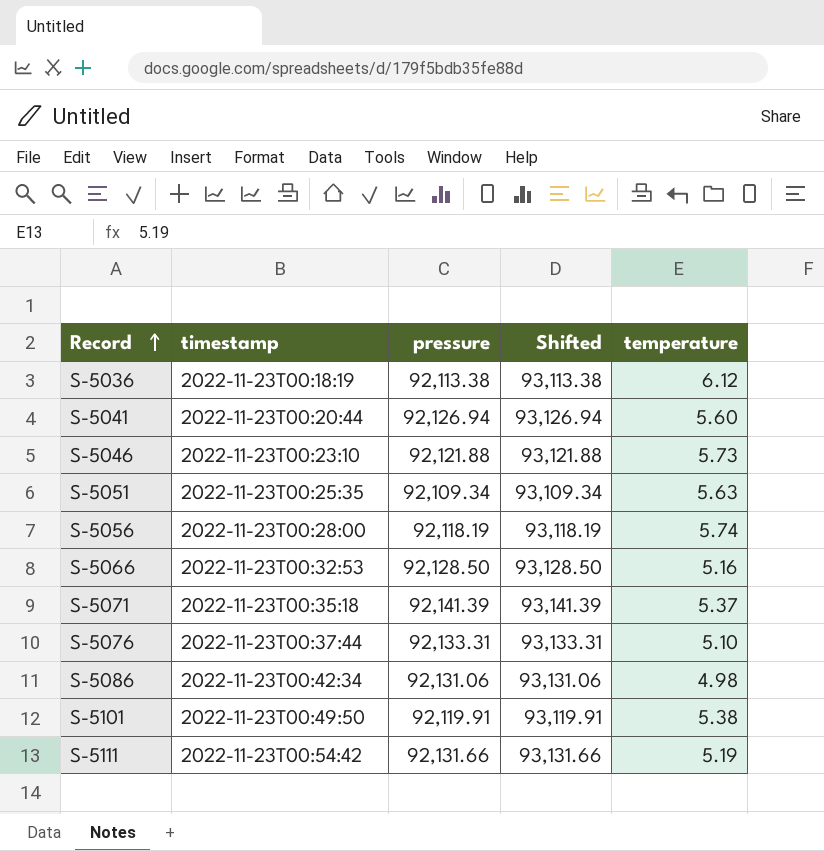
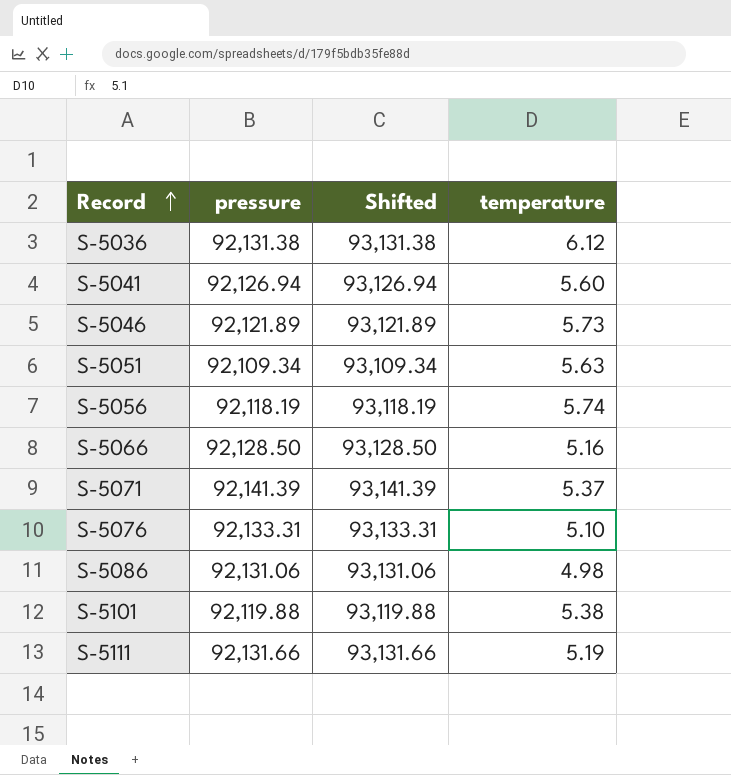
column timestamp | position: 2 -> none
S-5036 | pressure: 92,113.38 -> 92,131.38
S-5036 | Shifted: 93,113.38 -> 93,131.38
S-5046 | pressure: 92,121.88 -> 92,121.89
S-5046 | Shifted: 93,121.88 -> 93,121.89
S-5101 | pressure: 92,119.91 -> 92,119.88
S-5101 | Shifted: 93,119.91 -> 93,119.88

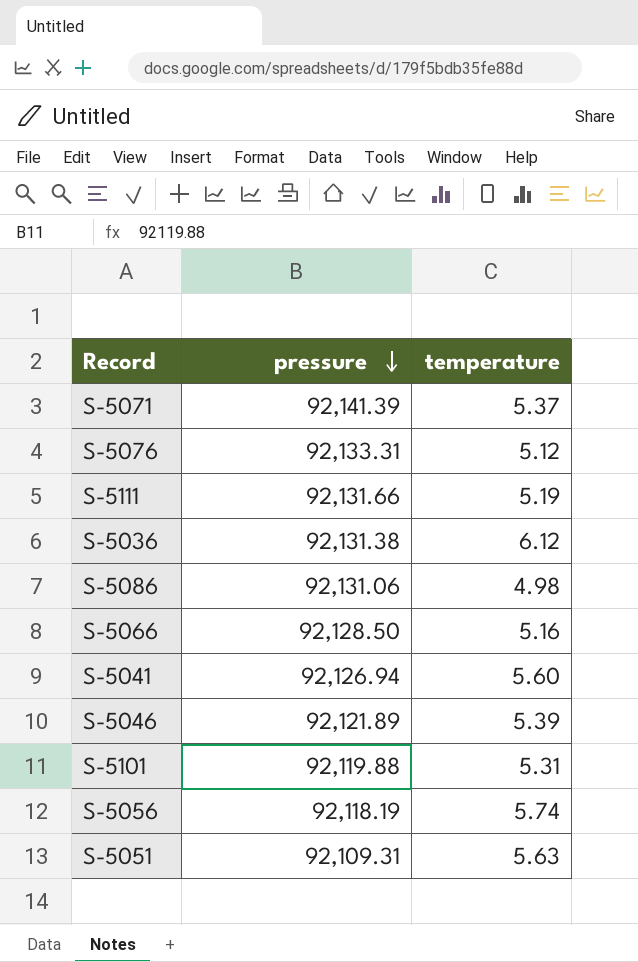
row order: Record ascending -> pressure descending
column Shifted | formula: [pressure] + 1000 -> none
S-5076 | temperature: 5.10 -> 5.12
S-5046 | temperature: 5.73 -> 5.39
S-5101 | temperature: 5.38 -> 5.31
S-5051 | pressure: 92,109.34 -> 92,109.31

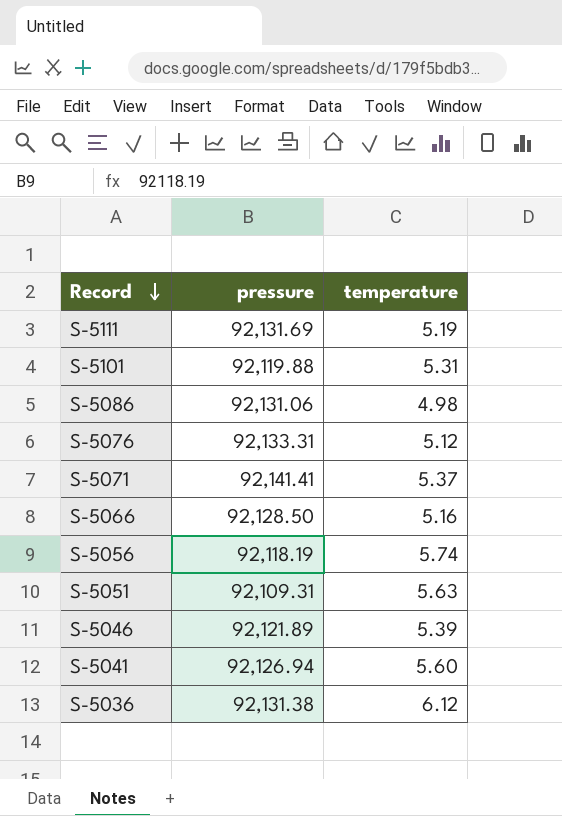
row order: pressure descending -> Record descending
S-5111 | pressure: 92,131.66 -> 92,131.69
S-5071 | pressure: 92,141.39 -> 92,141.41

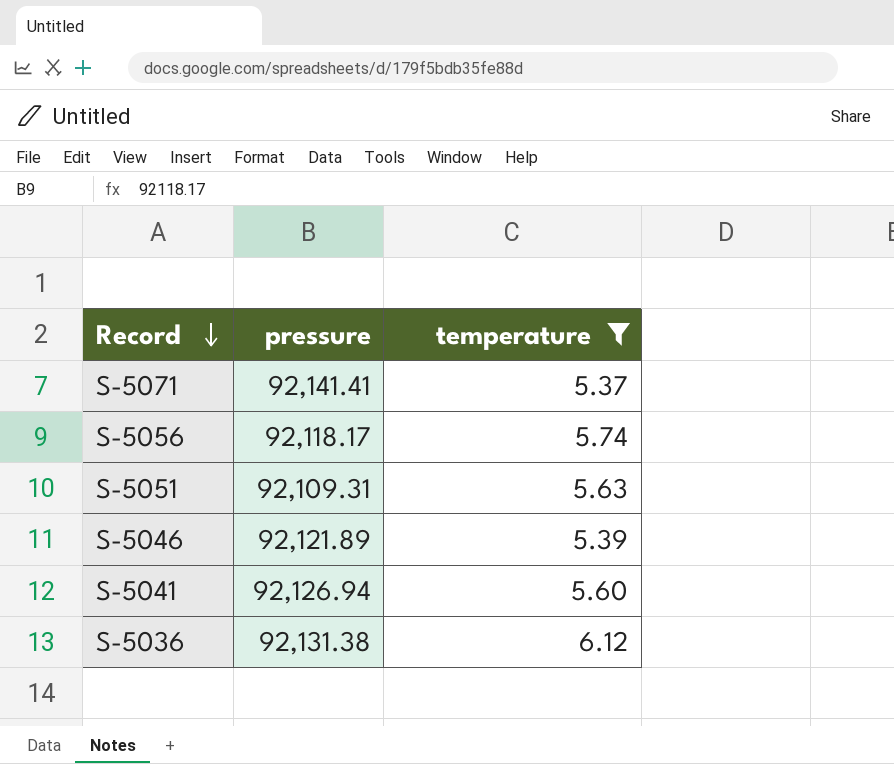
filter: none -> temperature >= 5.37
S-5056 | pressure: 92,118.19 -> 92,118.17

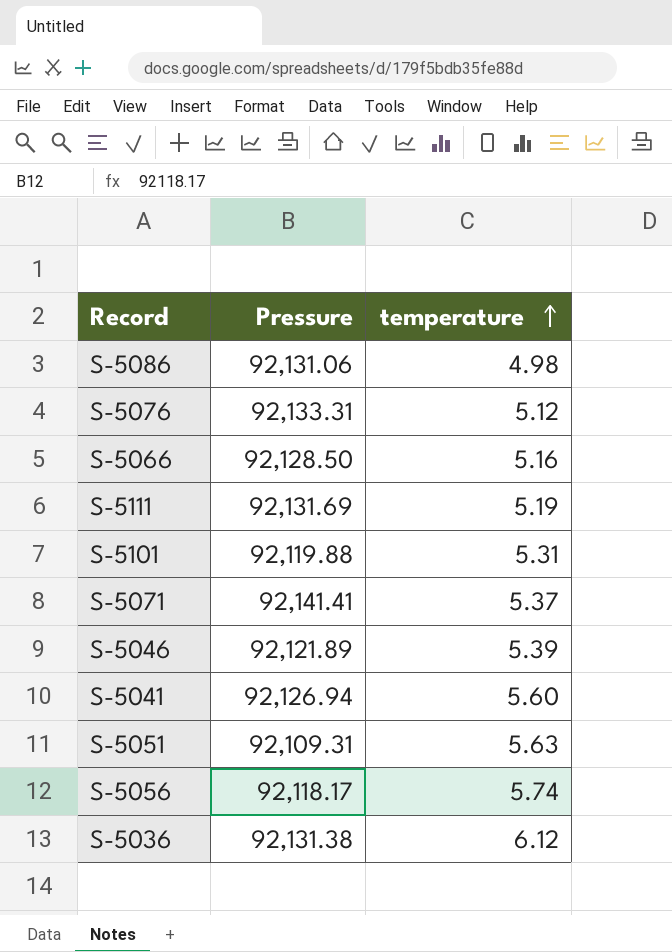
filter: temperature >= 5.37 -> none
row order: Record descending -> temperature ascending
column name: pressure -> Pressure

